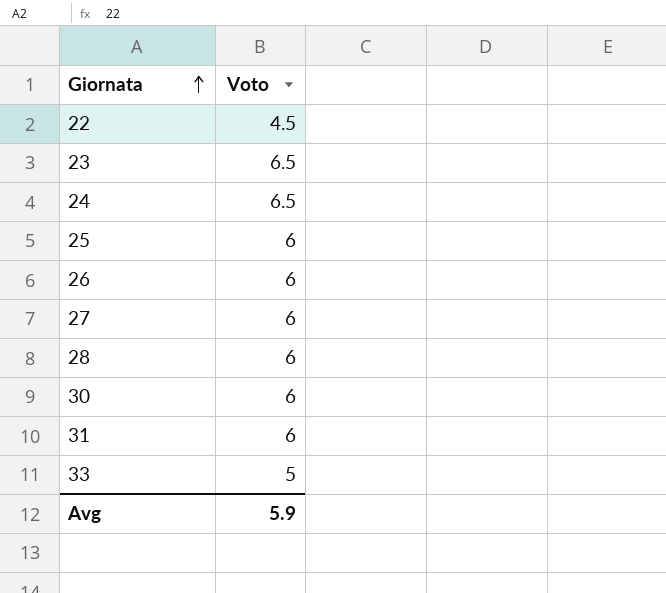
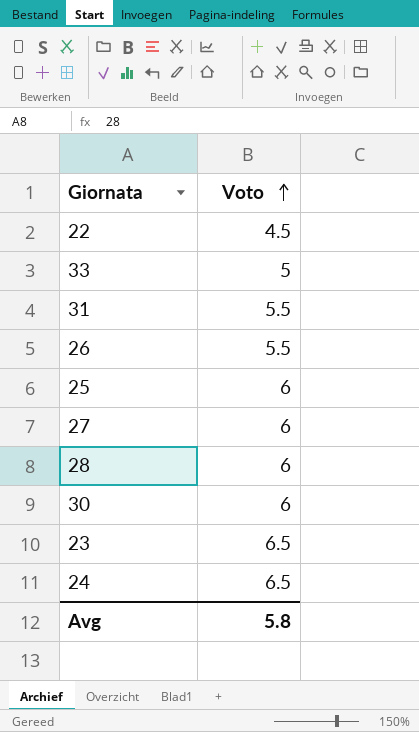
row order: Giornata ascending -> Voto ascending
31 | Voto: 6 -> 5.5
26 | Voto: 6 -> 5.5
Avg | Voto: 5.9 -> 5.8

